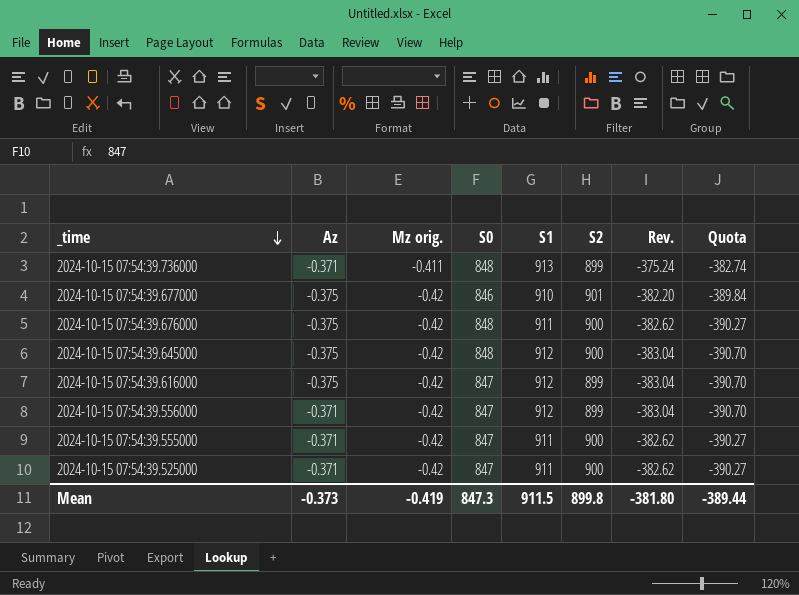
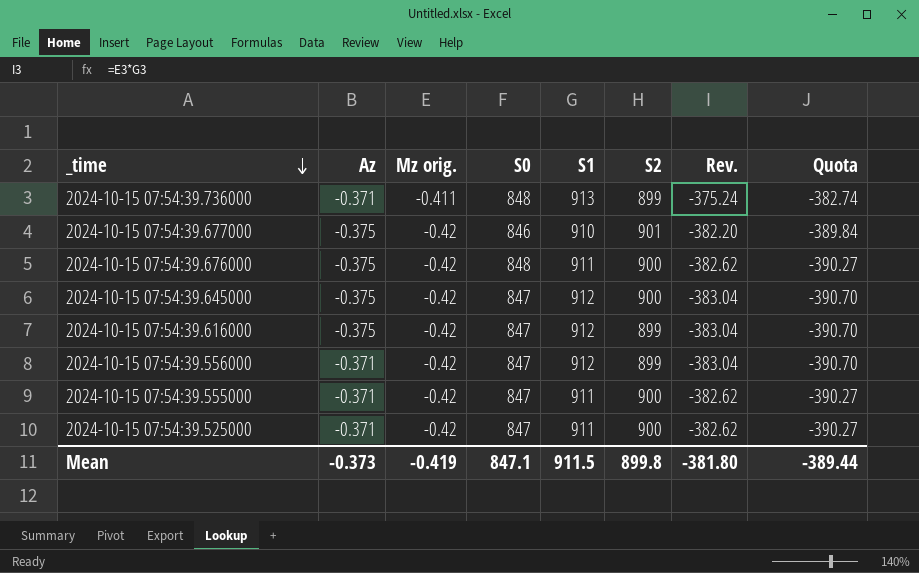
2024-10-15 07:54:39.645000 | S0: 848 -> 847
Mean | S0: 847.3 -> 847.1

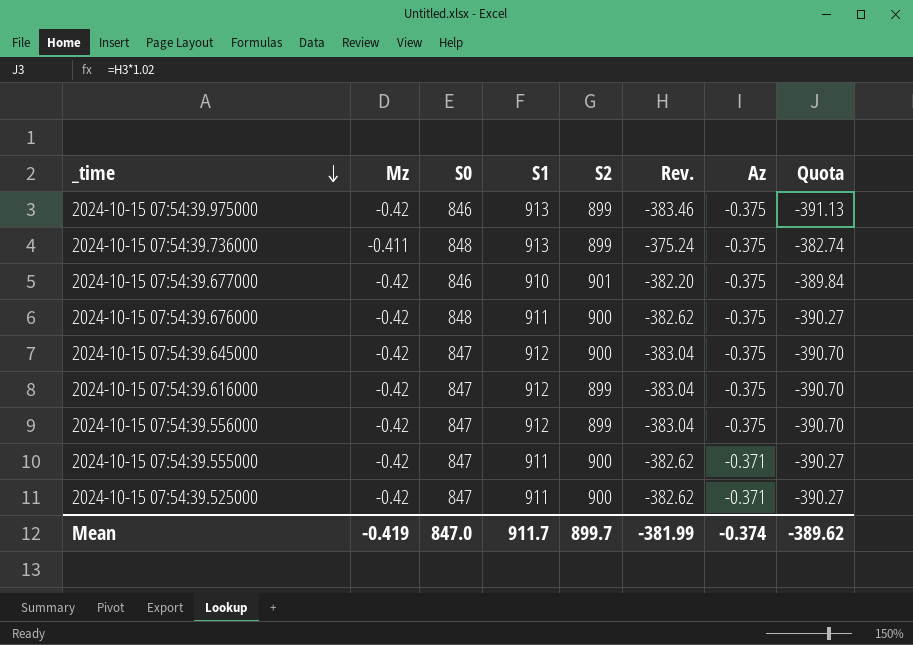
column name: Mz orig. -> Mz
column Az | position: 2 -> 7
row 2024-10-15 07:54:39.975000: none -> -0.42 | 846 | 913 | 899 | -383.46 | -0.375 | -391.13
2024-10-15 07:54:39.736000 | Az: -0.371 -> -0.375
2024-10-15 07:54:39.556000 | Az: -0.371 -> -0.375
Mean | S0: 847.1 -> 847.0
Mean | S1: 911.5 -> 911.7
Mean | S2: 899.8 -> 899.7
Mean | Rev.: -381.80 -> -381.99
Mean | Az: -0.373 -> -0.374
Mean | Quota: -389.44 -> -389.62

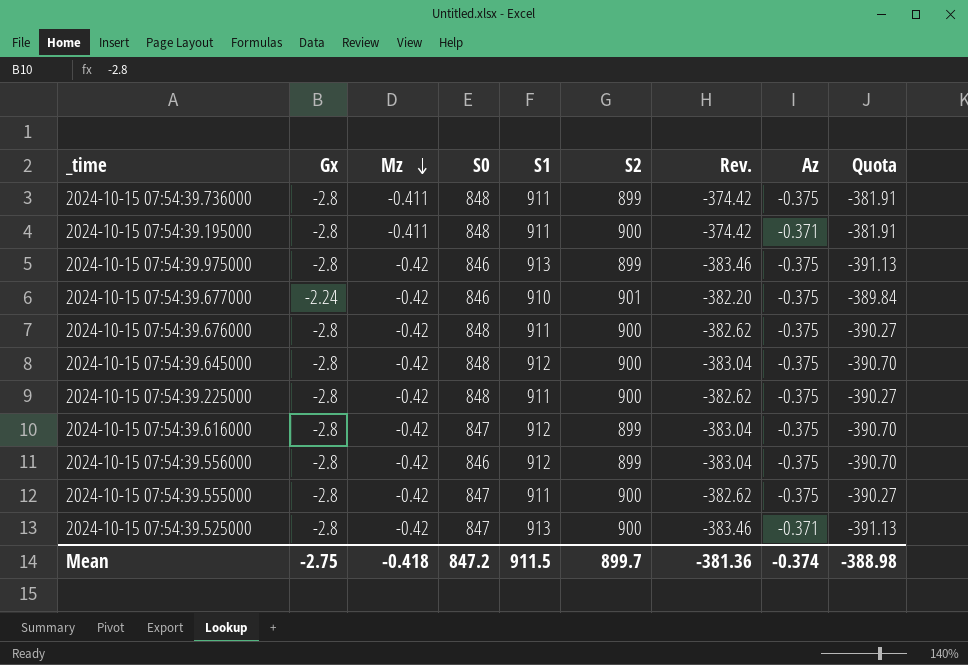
row order: _time descending -> Mz descending
column Gx | position: none -> 2
2024-10-15 07:54:39.736000 | S1: 913 -> 911
2024-10-15 07:54:39.736000 | Rev.: -375.24 -> -374.42
2024-10-15 07:54:39.736000 | Quota: -382.74 -> -381.91
row 2024-10-15 07:54:39.195000: none -> -2.8 | -0.411 | 848 | 911 | 900 | -374.42 | -0.371 | -381.91
2024-10-15 07:54:39.645000 | S0: 847 -> 848
row 2024-10-15 07:54:39.225000: none -> -2.8 | -0.42 | 848 | 911 | 900 | -382.62 | -0.375 | -390.27
2024-10-15 07:54:39.556000 | S0: 847 -> 846
2024-10-15 07:54:39.555000 | Az: -0.371 -> -0.375
2024-10-15 07:54:39.525000 | S1: 911 -> 913
2024-10-15 07:54:39.525000 | Rev.: -382.62 -> -383.46
2024-10-15 07:54:39.525000 | Quota: -390.27 -> -391.13
Mean | Mz: -0.419 -> -0.418
Mean | S0: 847.0 -> 847.2
Mean | S1: 911.7 -> 911.5
Mean | Rev.: -381.99 -> -381.36
Mean | Quota: -389.62 -> -388.98

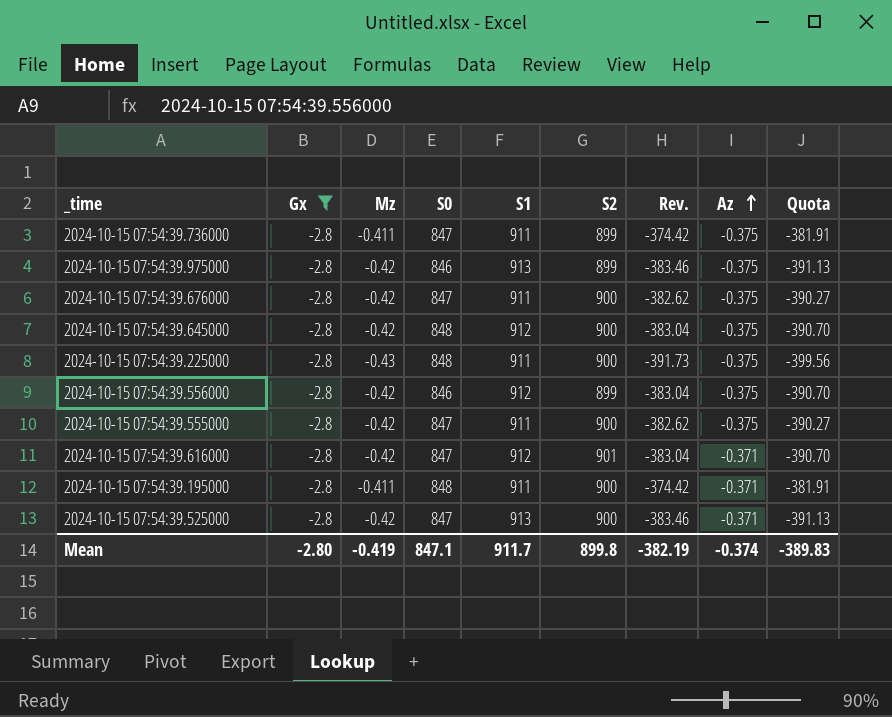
filter: none -> Gx = -2.8
row order: Mz descending -> Az ascending
2024-10-15 07:54:39.736000 | S0: 848 -> 847
2024-10-15 07:54:39.676000 | S0: 848 -> 847
2024-10-15 07:54:39.225000 | Mz: -0.42 -> -0.43
2024-10-15 07:54:39.225000 | Rev.: -382.62 -> -391.73
2024-10-15 07:54:39.225000 | Quota: -390.27 -> -399.56
2024-10-15 07:54:39.616000 | S2: 899 -> 901
2024-10-15 07:54:39.616000 | Az: -0.375 -> -0.371
Mean | Gx: -2.75 -> -2.80
Mean | Mz: -0.418 -> -0.419
Mean | S0: 847.2 -> 847.1
Mean | S1: 911.5 -> 911.7
Mean | S2: 899.7 -> 899.8
Mean | Rev.: -381.36 -> -382.19
Mean | Quota: -388.98 -> -389.83

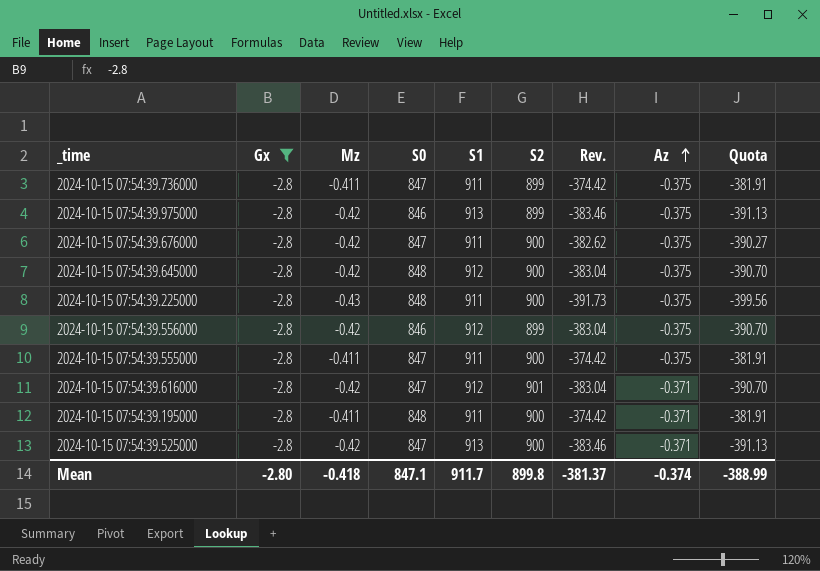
2024-10-15 07:54:39.555000 | Mz: -0.42 -> -0.411
2024-10-15 07:54:39.555000 | Rev.: -382.62 -> -374.42
2024-10-15 07:54:39.555000 | Quota: -390.27 -> -381.91
Mean | Mz: -0.419 -> -0.418
Mean | Rev.: -382.19 -> -381.37
Mean | Quota: -389.83 -> -388.99

